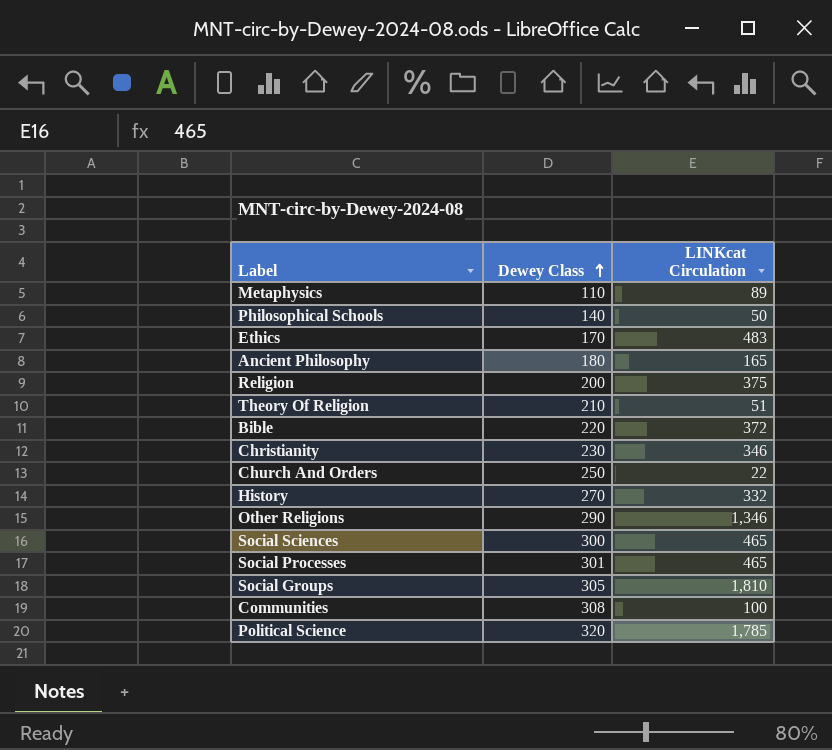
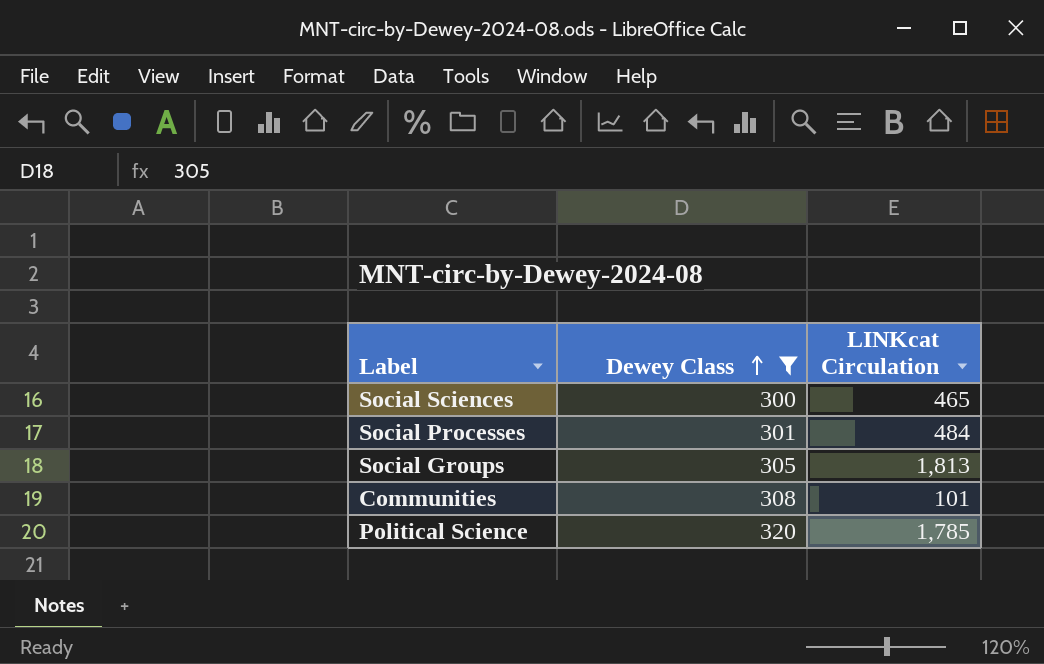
filter: none -> Dewey Class >= 300
Social Processes | LINKcat Circulation: 465 -> 484
Social Groups | LINKcat Circulation: 1,810 -> 1,813
Communities | LINKcat Circulation: 100 -> 101

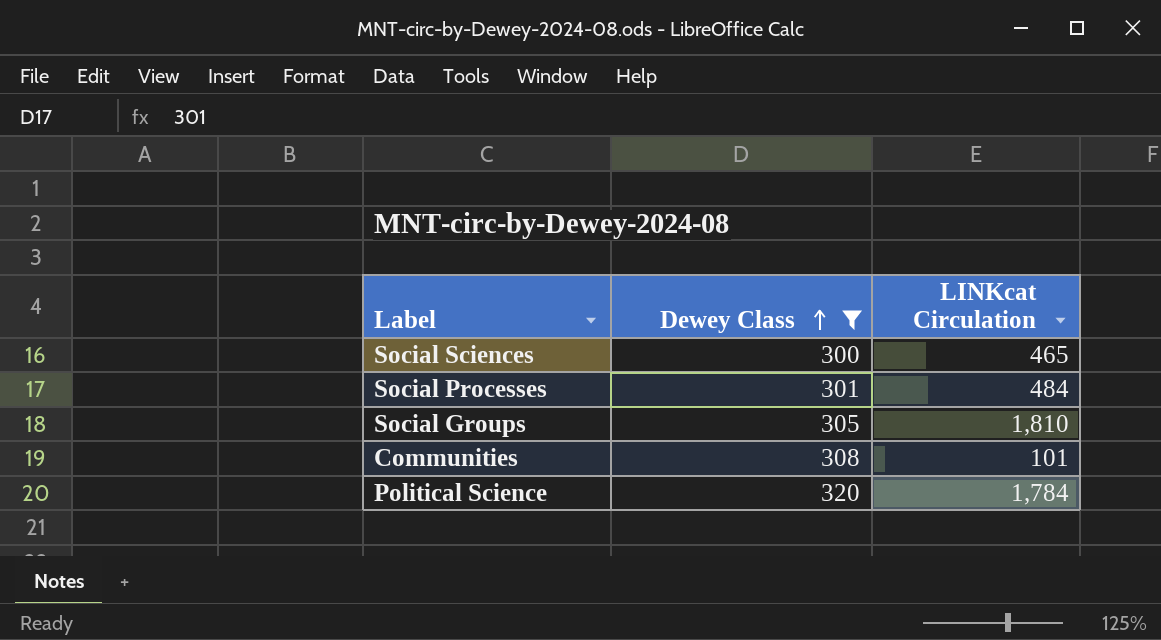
Social Groups | LINKcat Circulation: 1,813 -> 1,810
Political Science | LINKcat Circulation: 1,785 -> 1,784

